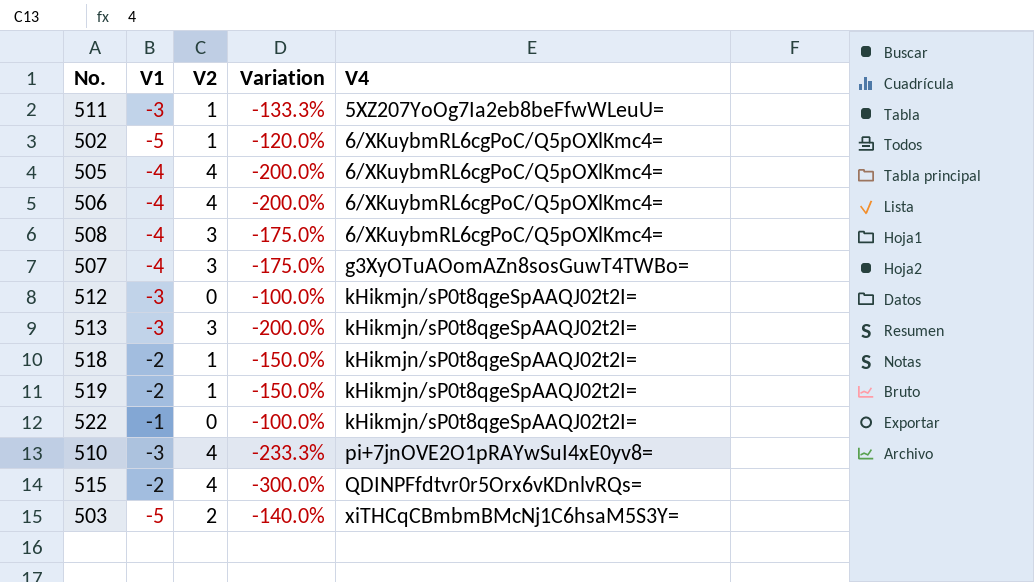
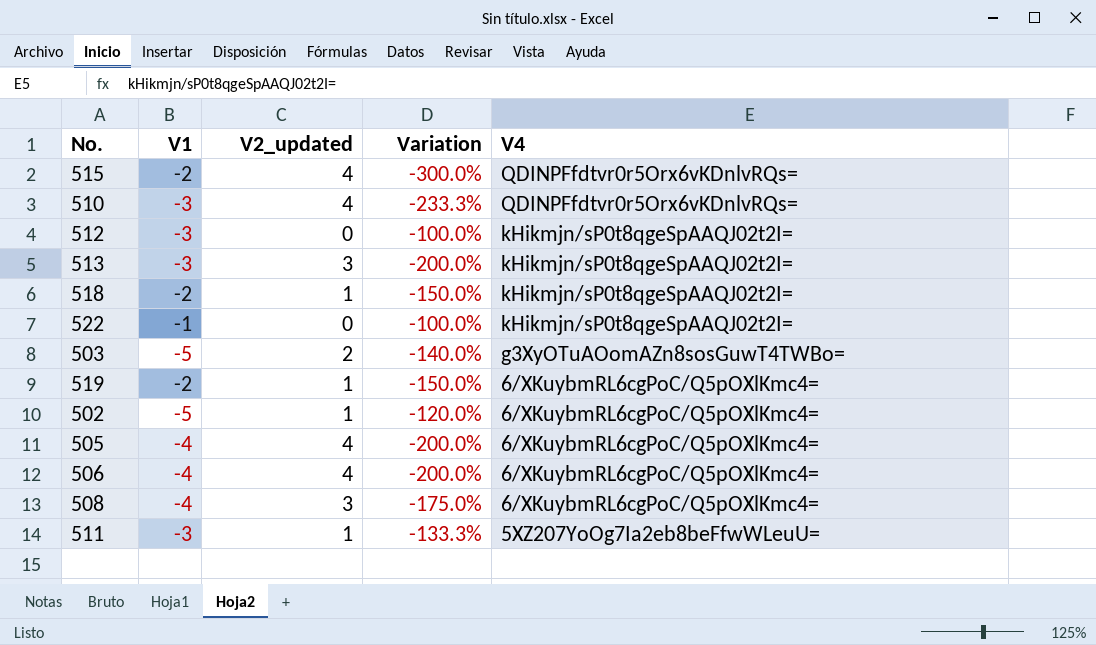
row order: V4 ascending -> V4 descending
column name: V2 -> V2_updated
row 507: -4 | 3 | -175.0% | g3XyOTuAOomAZn8sosGuwT4TWBo= -> none
510 | V4: pi+7jnOVE2O1pRAYwSuI4xE0yv8= -> QDINPFfdtvr0r5Orx6vKDnlvRQs=
503 | V4: xiTHCqCBmbmBMcNj1C6hsaM5S3Y= -> g3XyOTuAOomAZn8sosGuwT4TWBo=
519 | V4: kHikmjn/sP0t8qgeSpAAQJ02t2I= -> 6/XKuybmRL6cgPoC/Q5pOXlKmc4=

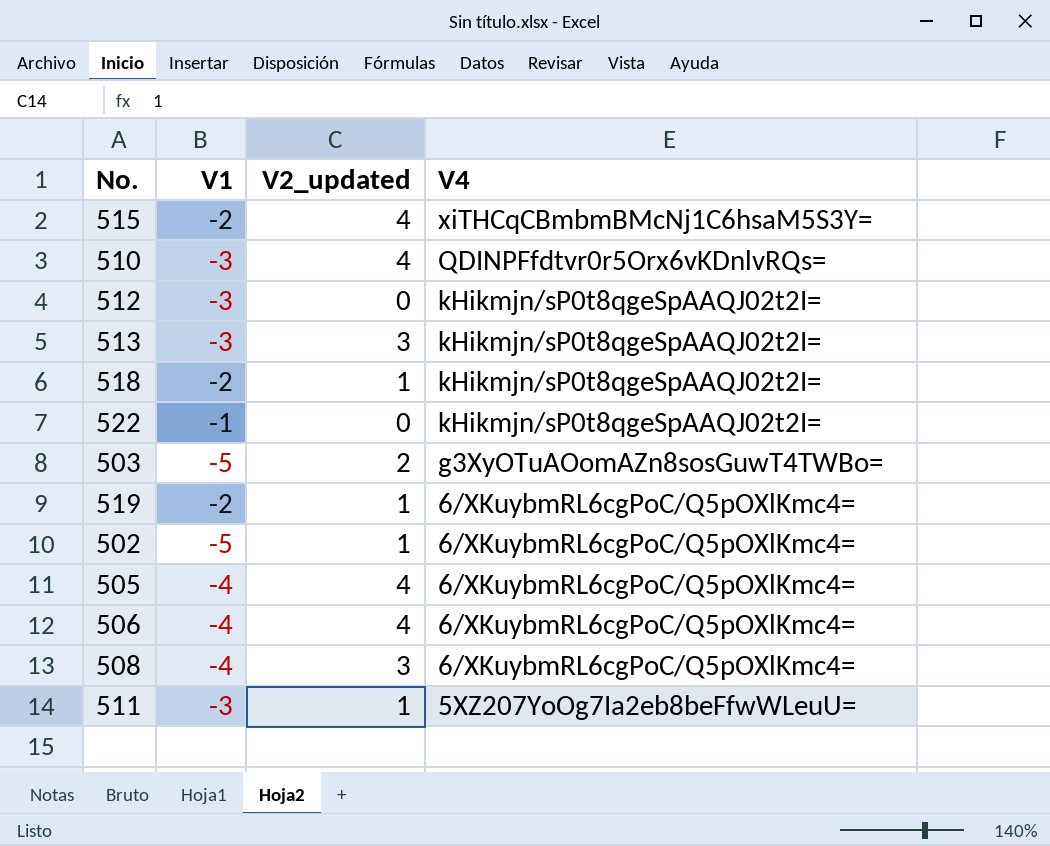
column Variation | formula: ([V2_updated] - [V1]) / [V1] -> none
515 | V4: QDINPFfdtvr0r5Orx6vKDnlvRQs= -> xiTHCqCBmbmBMcNj1C6hsaM5S3Y=

